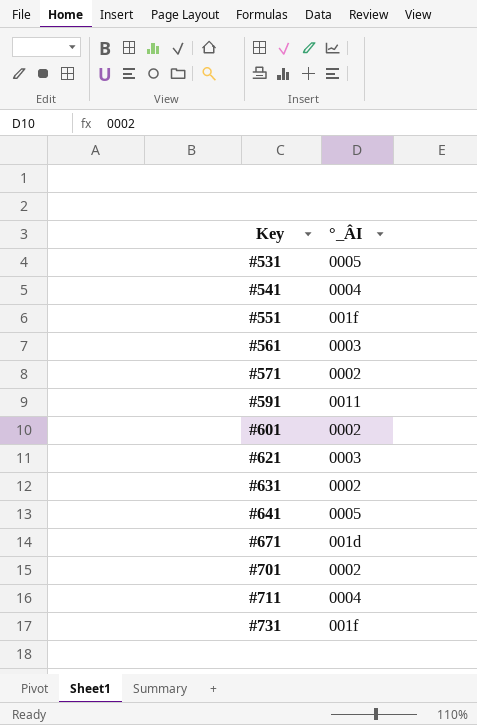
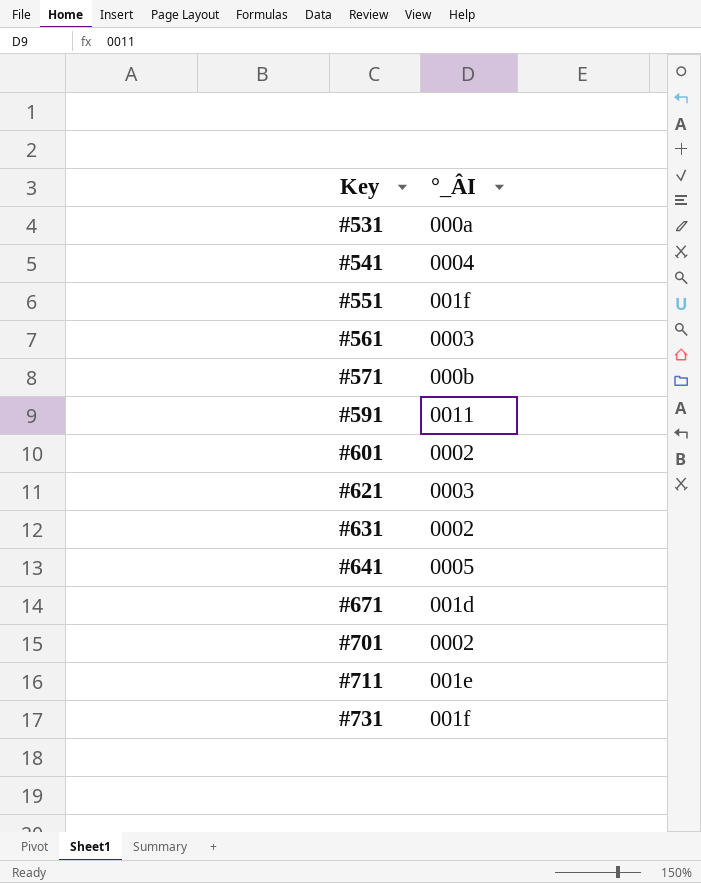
#531 | °_ÂI: 0005 -> 000a
#571 | °_ÂI: 0002 -> 000b
#711 | °_ÂI: 0004 -> 001e

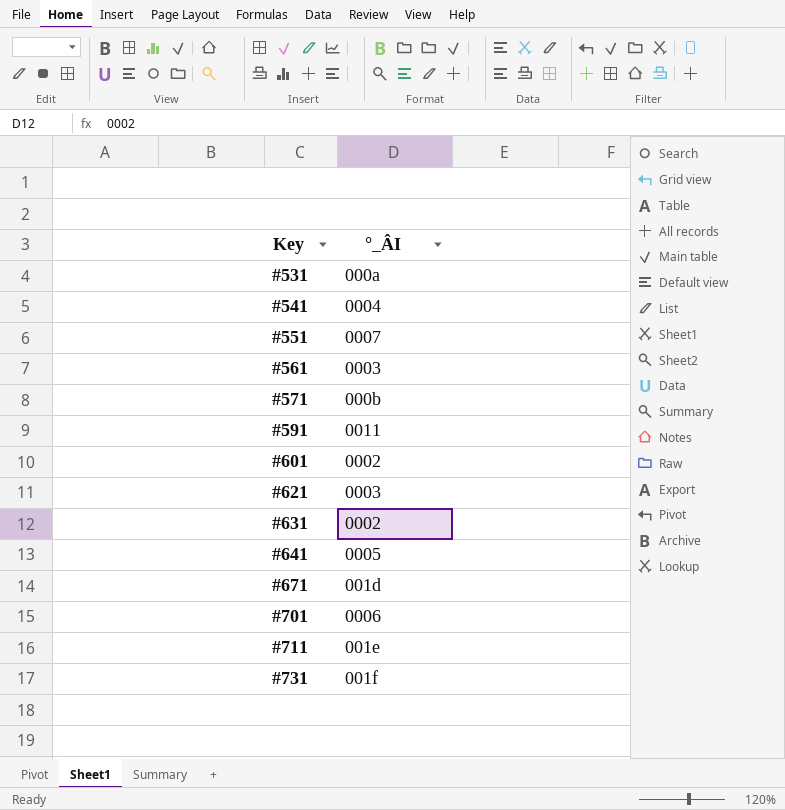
#551 | °_ÂI: 001f -> 0007
#701 | °_ÂI: 0002 -> 0006

